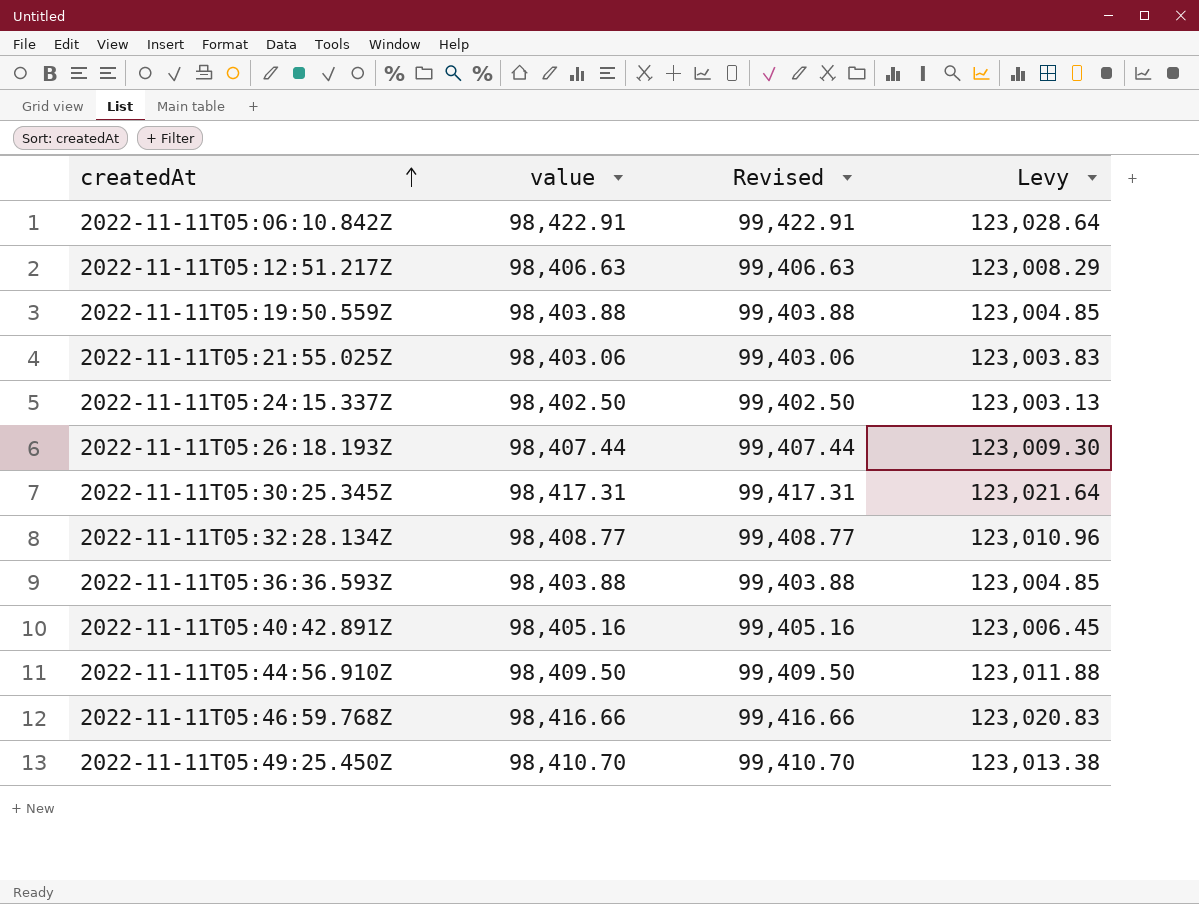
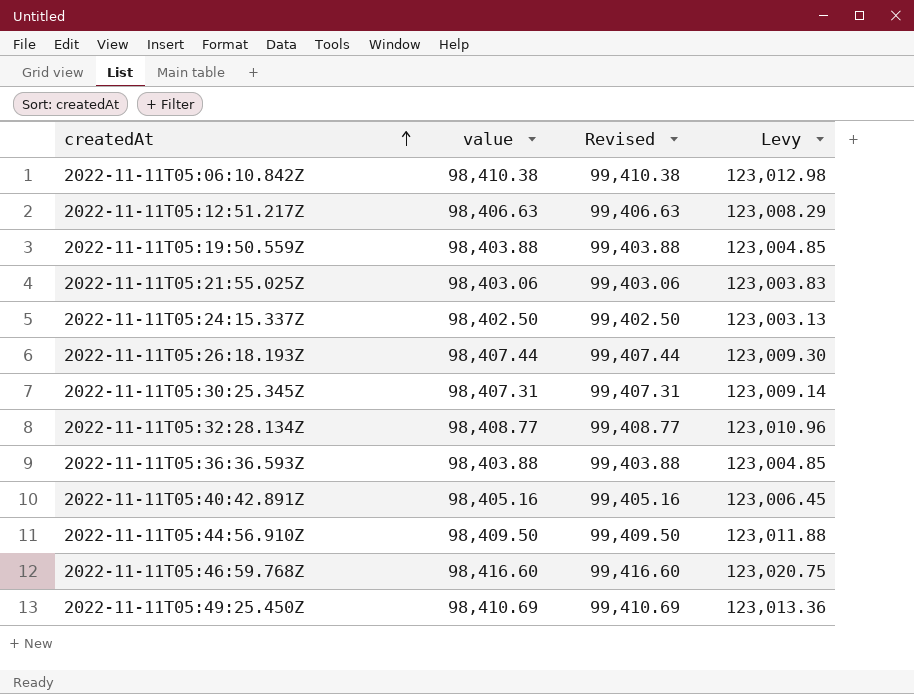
2022-11-11T05:06:10.842Z | value: 98,422.91 -> 98,410.38
2022-11-11T05:06:10.842Z | Revised: 99,422.91 -> 99,410.38
2022-11-11T05:06:10.842Z | Levy: 123,028.64 -> 123,012.98
2022-11-11T05:30:25.345Z | value: 98,417.31 -> 98,407.31
2022-11-11T05:30:25.345Z | Revised: 99,417.31 -> 99,407.31
2022-11-11T05:30:25.345Z | Levy: 123,021.64 -> 123,009.14
2022-11-11T05:46:59.768Z | value: 98,416.66 -> 98,416.60
2022-11-11T05:46:59.768Z | Revised: 99,416.66 -> 99,416.60
2022-11-11T05:46:59.768Z | Levy: 123,020.83 -> 123,020.75
2022-11-11T05:49:25.450Z | value: 98,410.70 -> 98,410.69
2022-11-11T05:49:25.450Z | Revised: 99,410.70 -> 99,410.69
2022-11-11T05:49:25.450Z | Levy: 123,013.38 -> 123,013.36

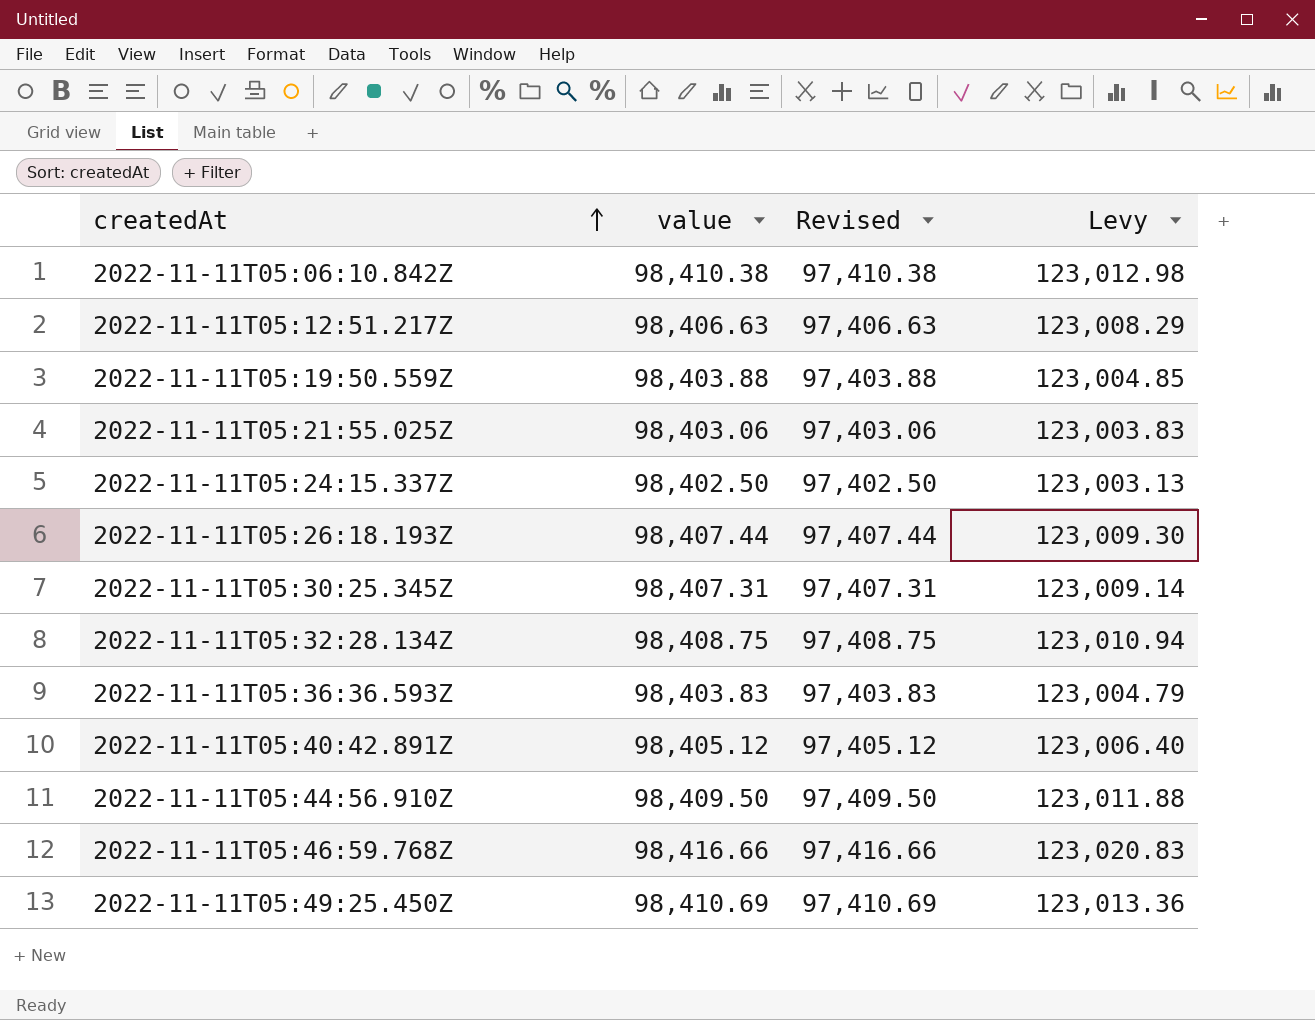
column Revised | formula: [value] + 1000 -> [value] - 1000
2022-11-11T05:32:28.134Z | value: 98,408.77 -> 98,408.75
2022-11-11T05:32:28.134Z | Levy: 123,010.96 -> 123,010.94
2022-11-11T05:36:36.593Z | value: 98,403.88 -> 98,403.83
2022-11-11T05:36:36.593Z | Levy: 123,004.85 -> 123,004.79
2022-11-11T05:40:42.891Z | value: 98,405.16 -> 98,405.12
2022-11-11T05:40:42.891Z | Levy: 123,006.45 -> 123,006.40
2022-11-11T05:46:59.768Z | value: 98,416.60 -> 98,416.66
2022-11-11T05:46:59.768Z | Levy: 123,020.75 -> 123,020.83

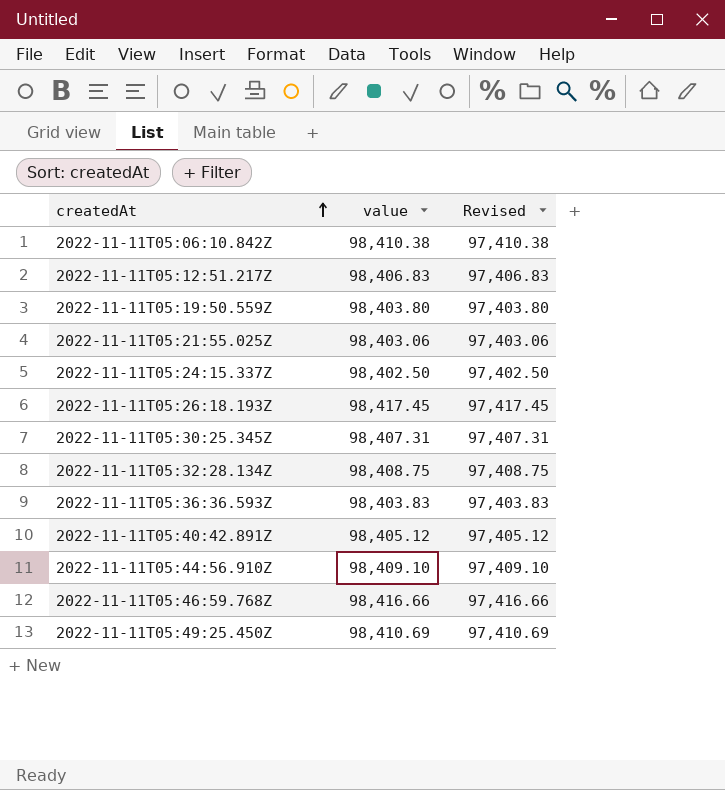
column Levy | formula: [value] * 1.25 -> none
2022-11-11T05:12:51.217Z | value: 98,406.63 -> 98,406.83
2022-11-11T05:12:51.217Z | Revised: 97,406.63 -> 97,406.83
2022-11-11T05:19:50.559Z | value: 98,403.88 -> 98,403.80
2022-11-11T05:19:50.559Z | Revised: 97,403.88 -> 97,403.80
2022-11-11T05:26:18.193Z | value: 98,407.44 -> 98,417.45
2022-11-11T05:26:18.193Z | Revised: 97,407.44 -> 97,417.45
2022-11-11T05:44:56.910Z | value: 98,409.50 -> 98,409.10
2022-11-11T05:44:56.910Z | Revised: 97,409.50 -> 97,409.10

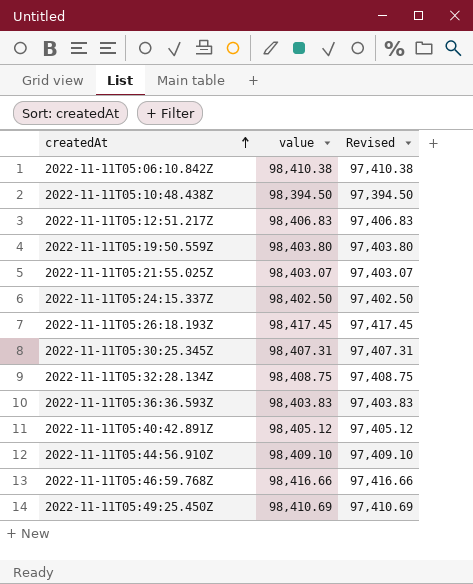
row 2022-11-11T05:10:48.438Z: none -> 98,394.50 | 97,394.50
2022-11-11T05:21:55.025Z | value: 98,403.06 -> 98,403.07
2022-11-11T05:21:55.025Z | Revised: 97,403.06 -> 97,403.07

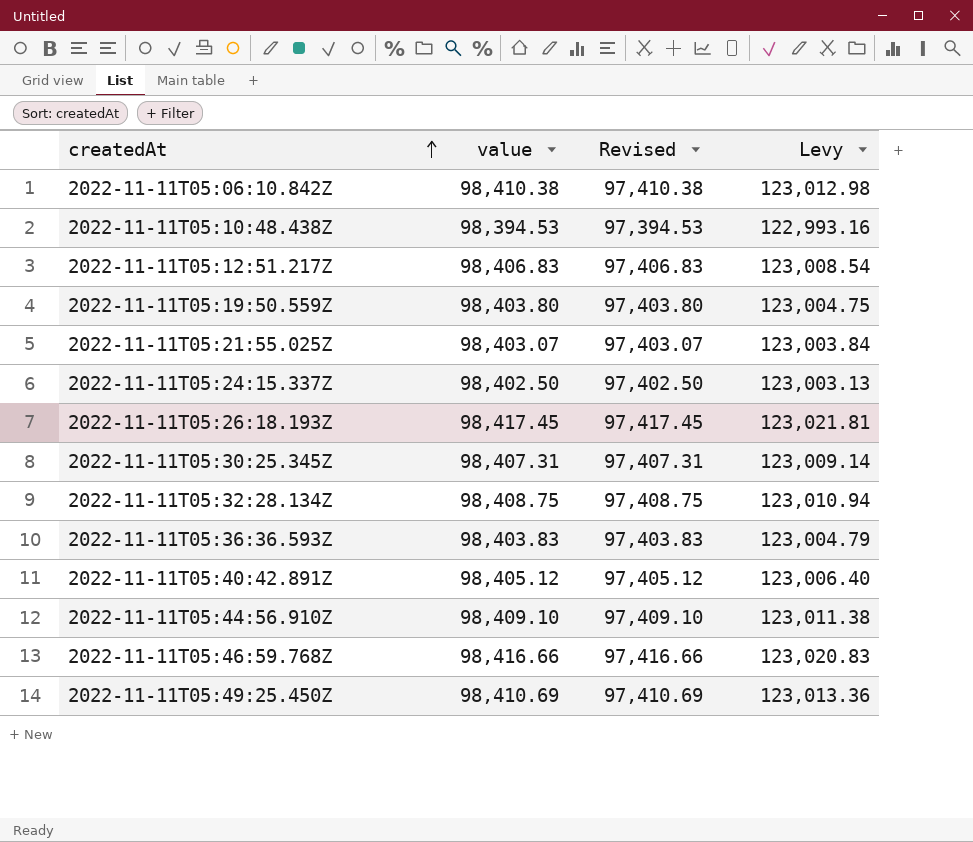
column Levy | formula: none -> [value] * 1.25
2022-11-11T05:10:48.438Z | value: 98,394.50 -> 98,394.53
2022-11-11T05:10:48.438Z | Revised: 97,394.50 -> 97,394.53

